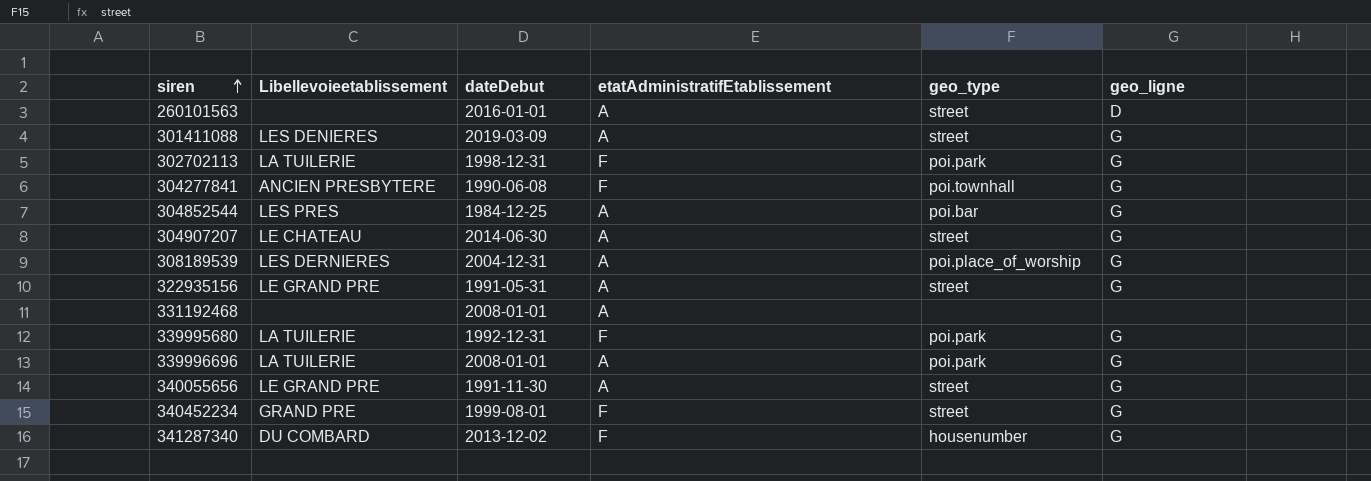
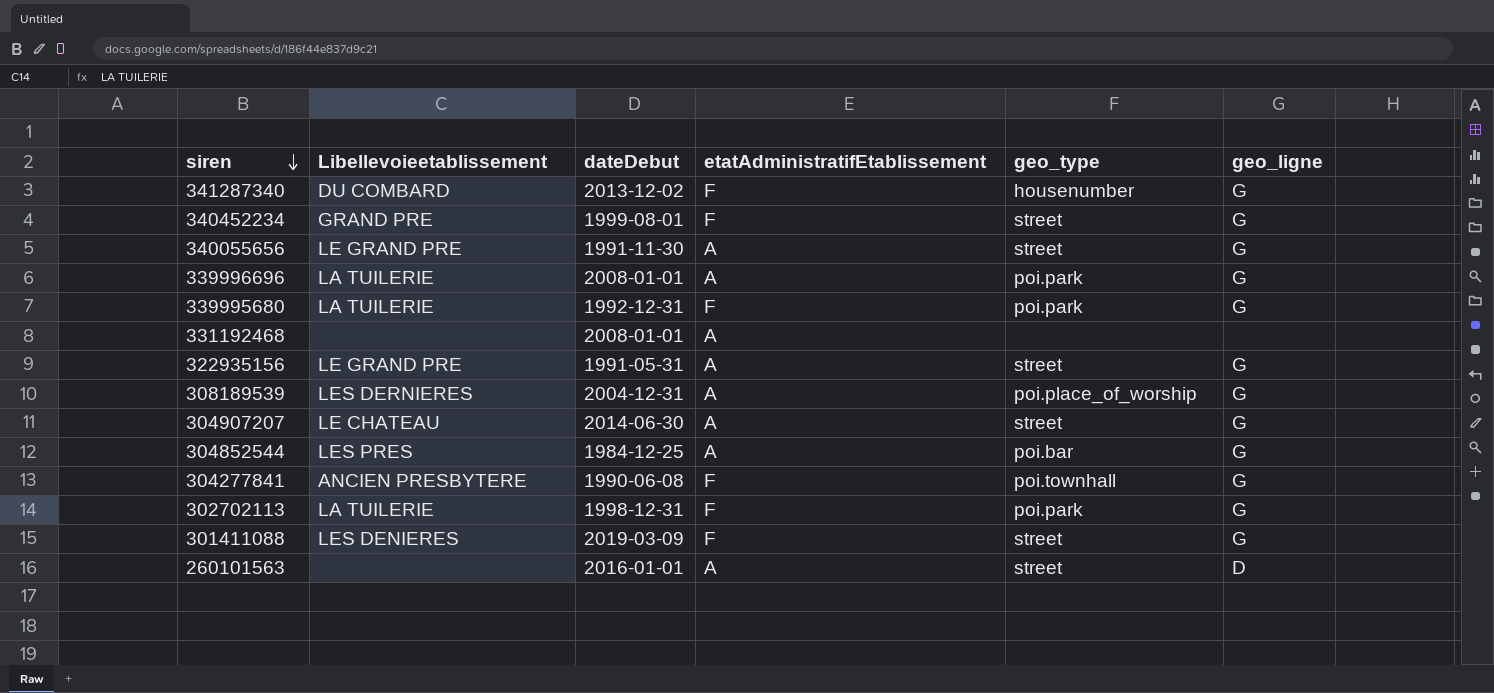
row order: siren ascending -> siren descending
301411088 | etatAdministratifEtablissement: A -> F

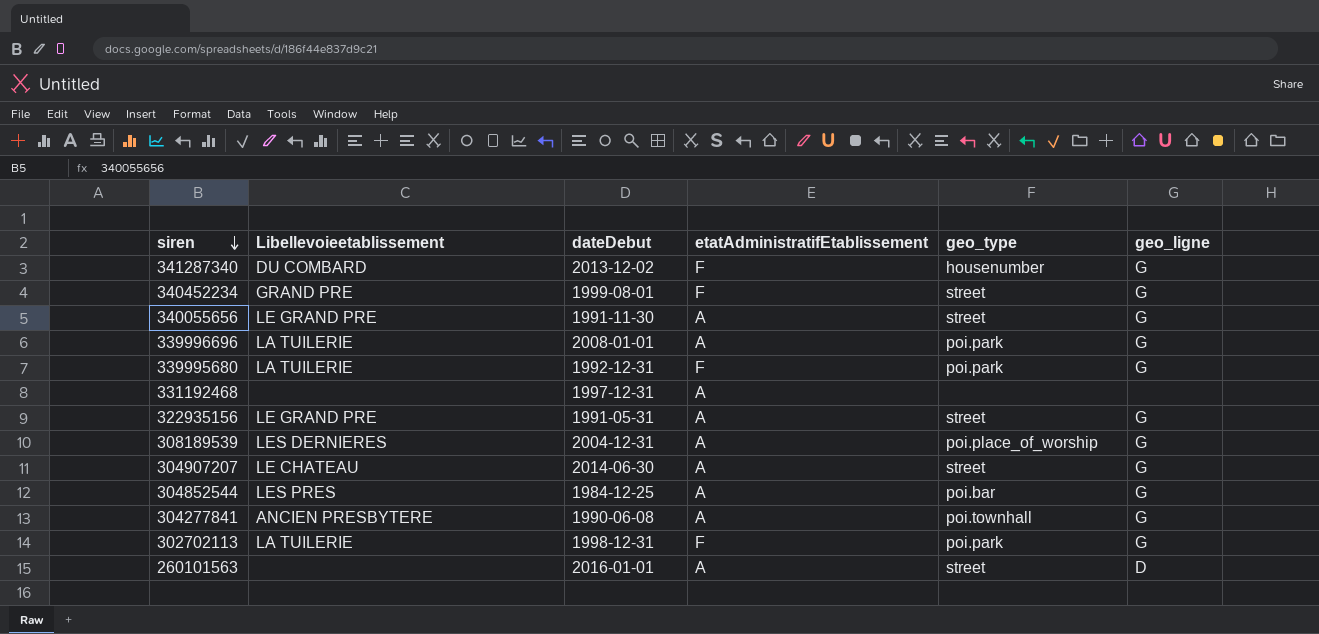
row 301411088: LES DENIERES | 2019-03-09 | F | street | G -> none
331192468 | dateDebut: 2008-01-01 -> 1997-12-31
304277841 | etatAdministratifEtablissement: F -> A

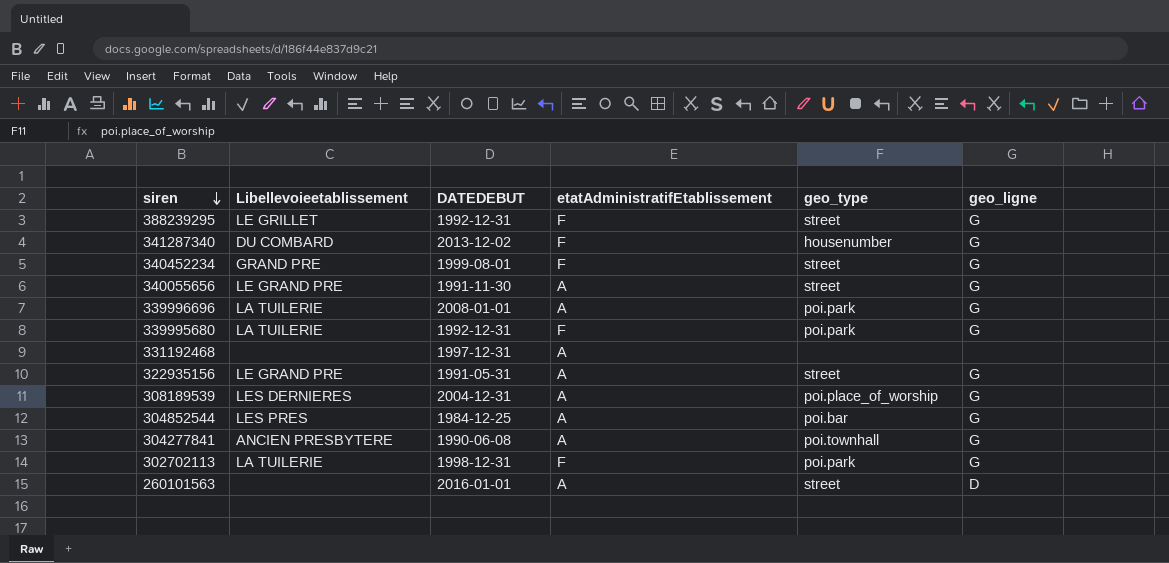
column name: dateDebut -> DATEDEBUT
row 304907207: LE CHATEAU | 2014-06-30 | A | street | G -> none
row 388239295: none -> LE GRILLET | 1992-12-31 | F | street | G

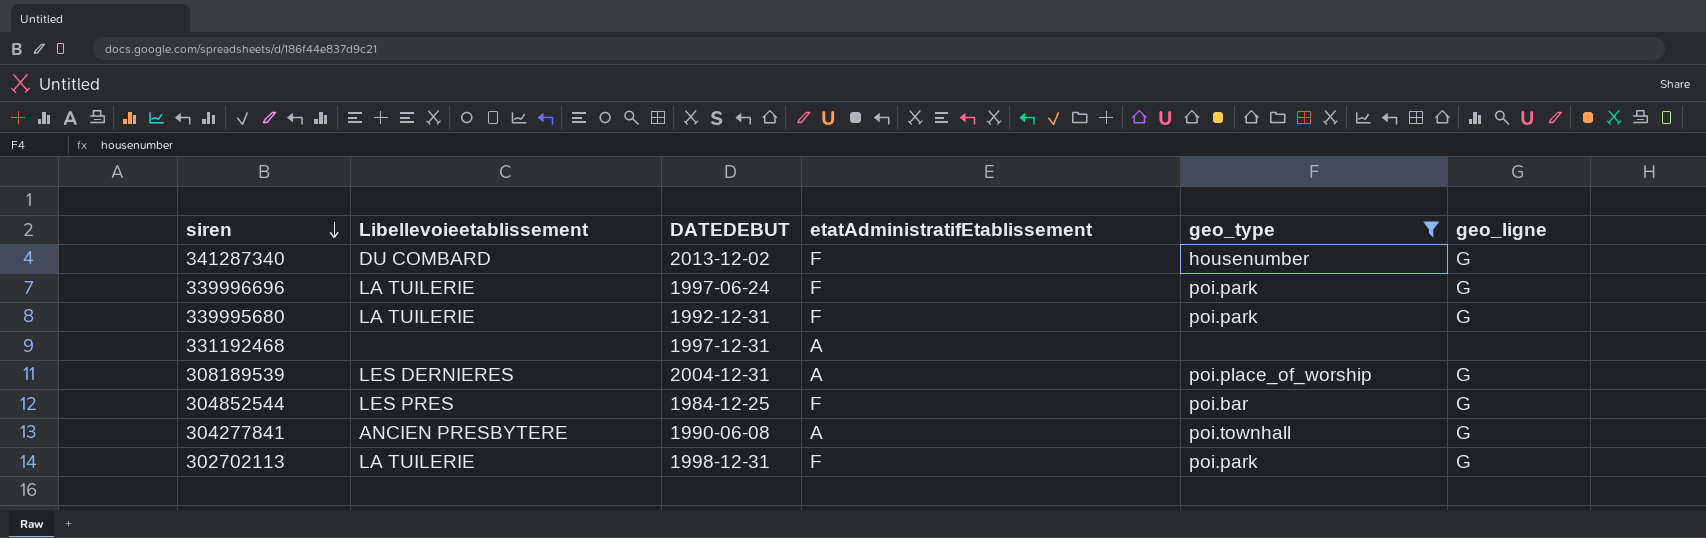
filter: none -> geo_type != street
339996696 | DATEDEBUT: 2008-01-01 -> 1997-06-24
339996696 | etatAdministratifEtablissement: A -> F
304852544 | etatAdministratifEtablissement: A -> F

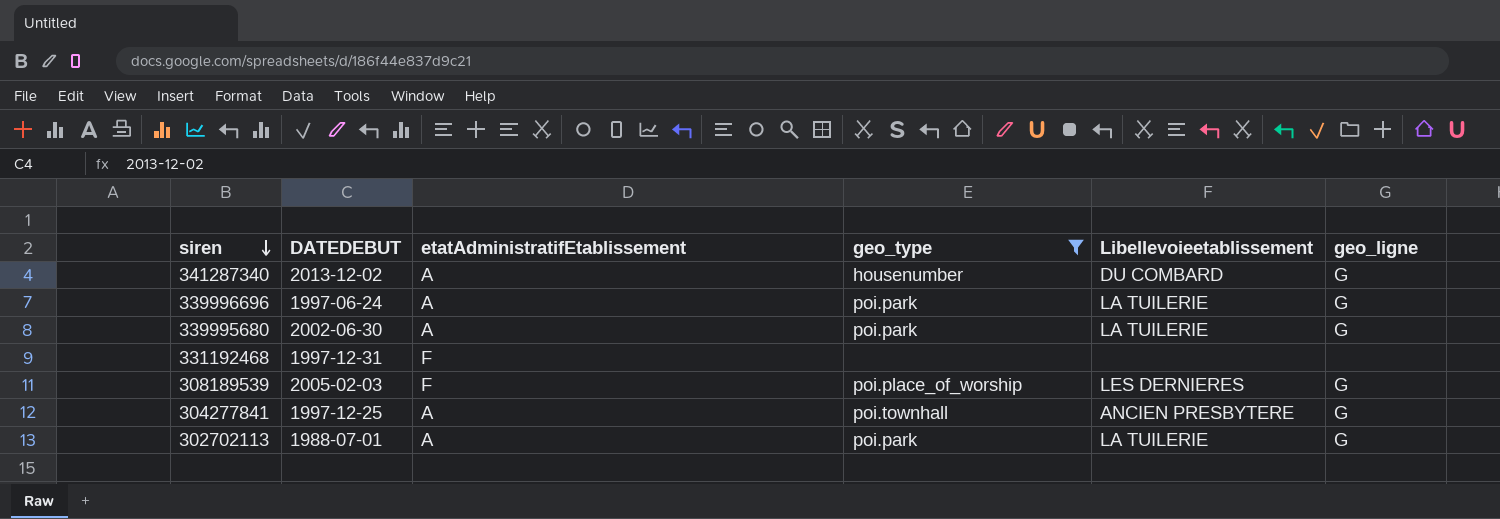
column Libellevoieetablissement | position: 2 -> 5
row 304852544: LES PRES | 1984-12-25 | F | poi.bar | G -> none
341287340 | etatAdministratifEtablissement: F -> A
339996696 | etatAdministratifEtablissement: F -> A
339995680 | DATEDEBUT: 1992-12-31 -> 2002-06-30
339995680 | etatAdministratifEtablissement: F -> A
331192468 | etatAdministratifEtablissement: A -> F
308189539 | DATEDEBUT: 2004-12-31 -> 2005-02-03
308189539 | etatAdministratifEtablissement: A -> F
304277841 | DATEDEBUT: 1990-06-08 -> 1997-12-25
302702113 | DATEDEBUT: 1998-12-31 -> 1988-07-01
302702113 | etatAdministratifEtablissement: F -> A

